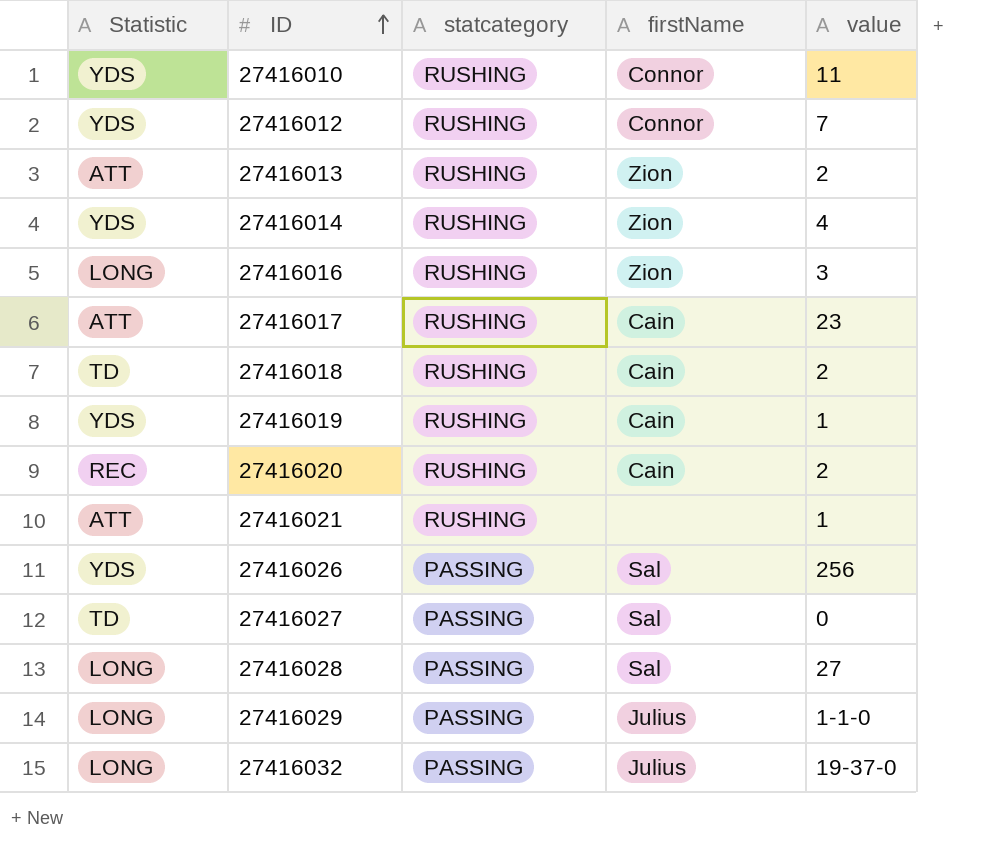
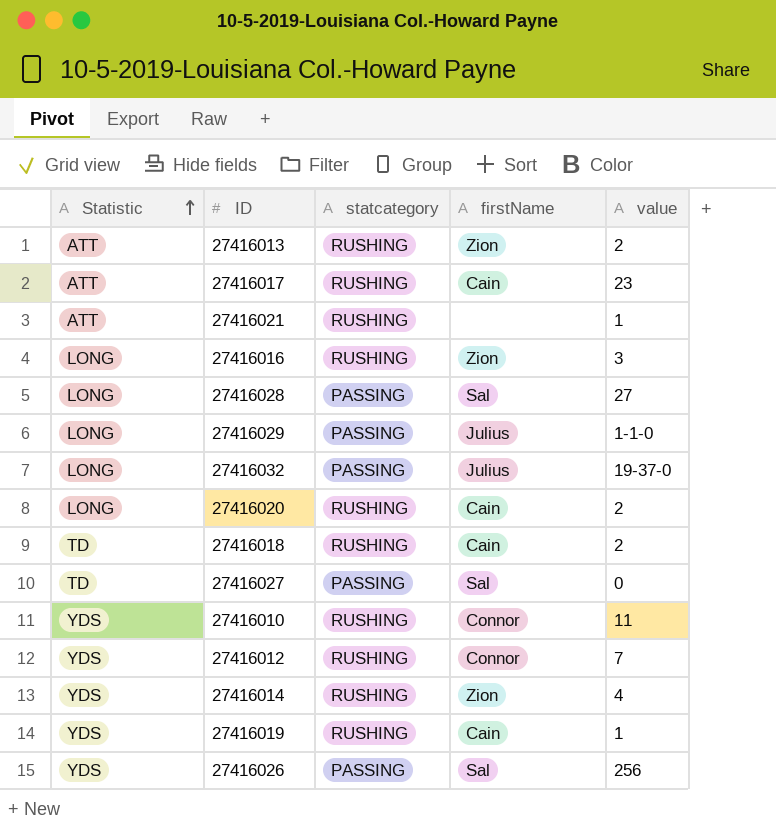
row order: ID ascending -> Statistic ascending
27416020 | Statistic: REC -> LONG

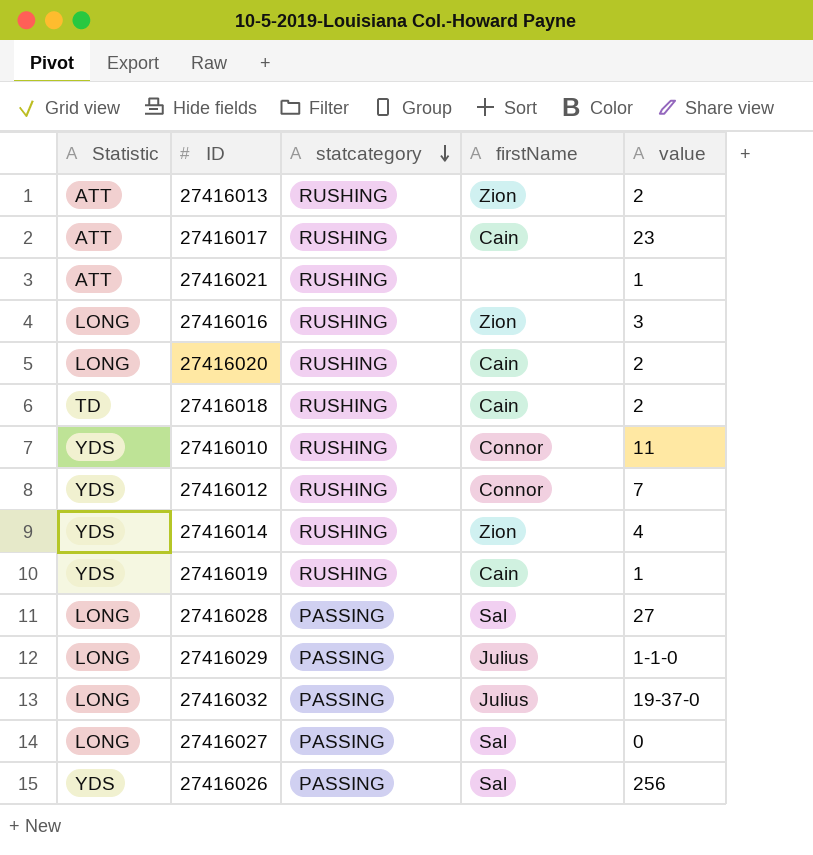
row order: Statistic ascending -> statcategory descending
27416027 | Statistic: TD -> LONG

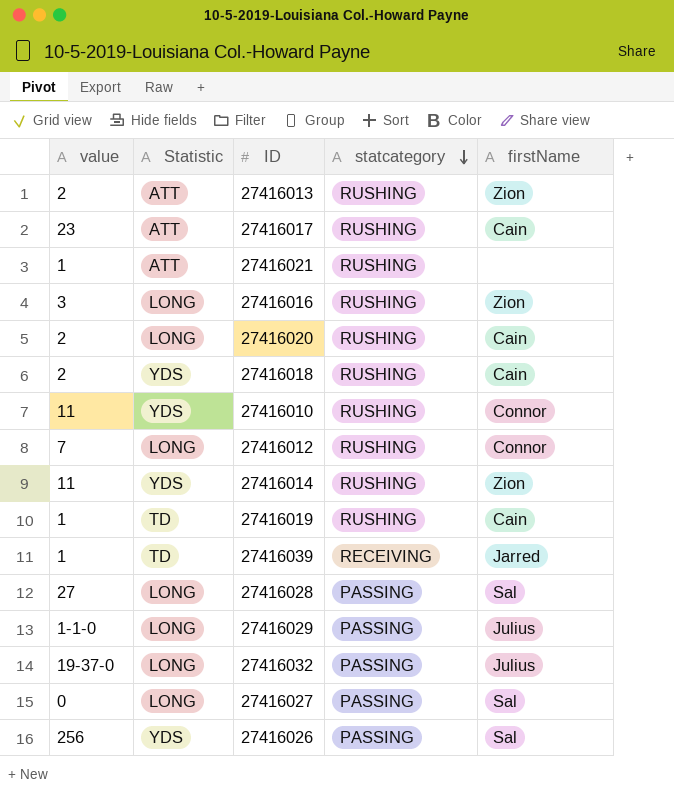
column value | position: 5 -> 1
27416018 | Statistic: TD -> YDS
27416012 | Statistic: YDS -> LONG
27416014 | value: 4 -> 11
27416019 | Statistic: YDS -> TD
row 27416039: none -> 1 | TD | RECEIVING | Jarred

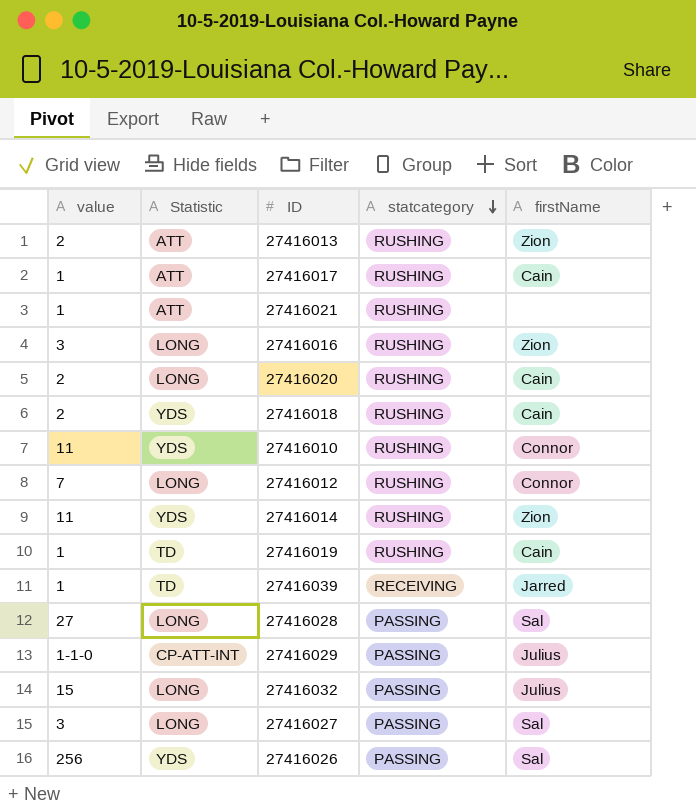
27416017 | value: 23 -> 1
27416029 | Statistic: LONG -> CP-ATT-INT
27416032 | value: 19-37-0 -> 15
27416027 | value: 0 -> 3

